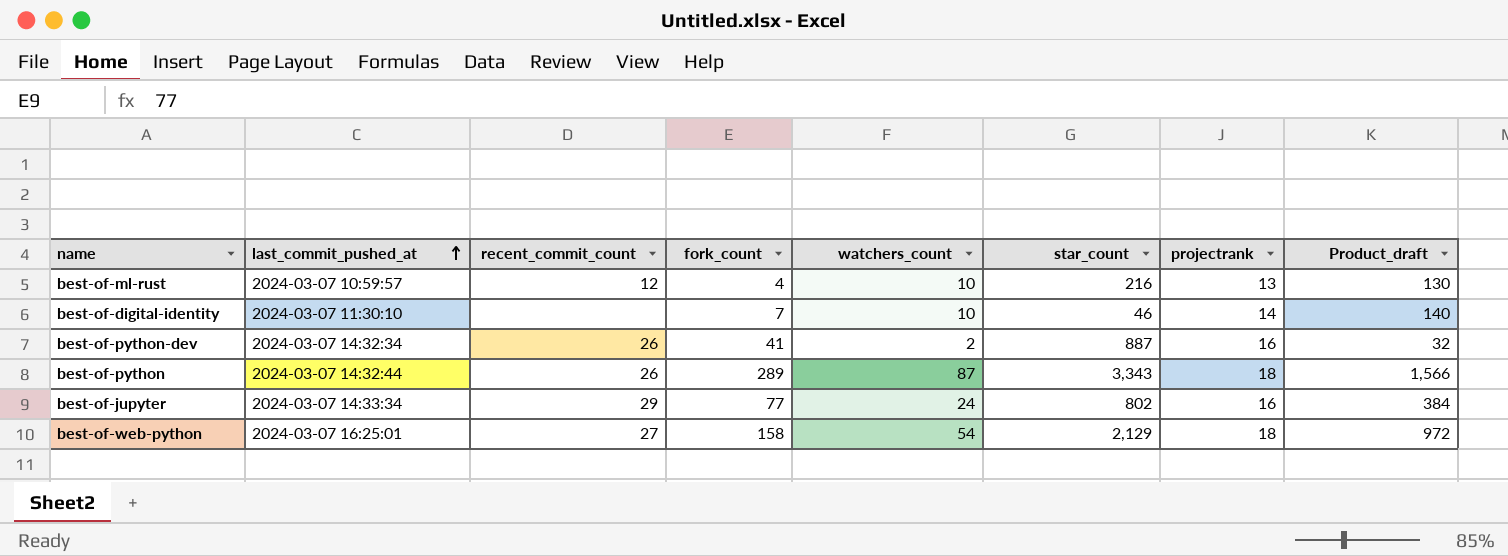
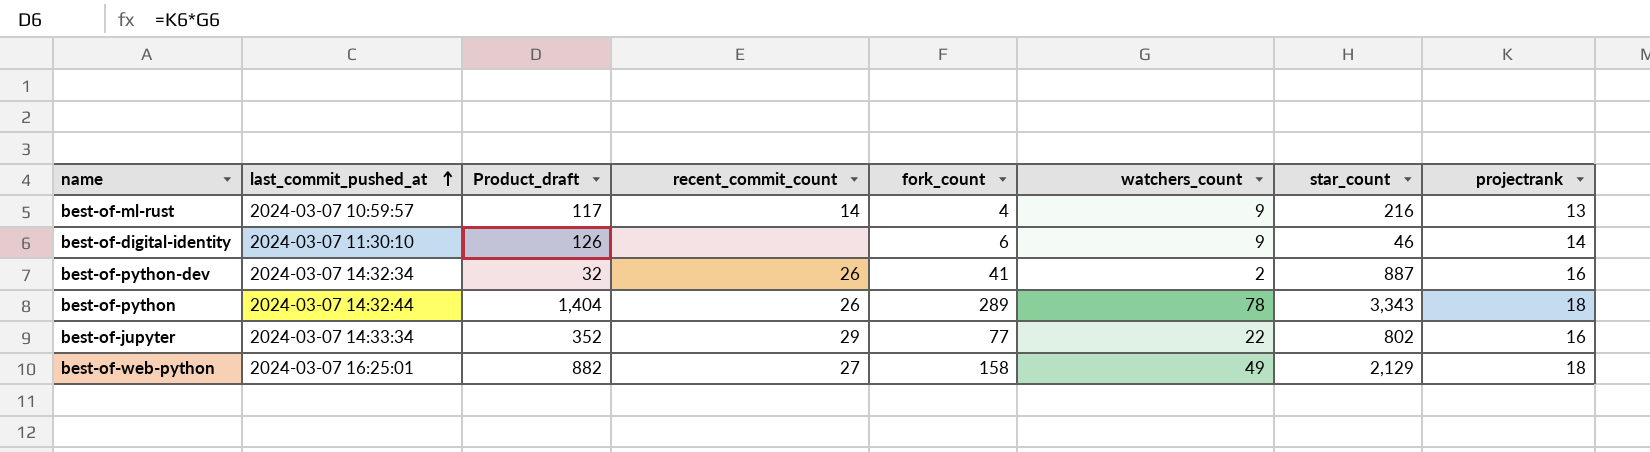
column Product_draft | position: 8 -> 3
best-of-ml-rust | Product_draft: 130 -> 117
best-of-ml-rust | recent_commit_count: 12 -> 14
best-of-ml-rust | watchers_count: 10 -> 9
best-of-digital-identity | Product_draft: 140 -> 126
best-of-digital-identity | fork_count: 7 -> 6
best-of-digital-identity | watchers_count: 10 -> 9
best-of-python | Product_draft: 1,566 -> 1,404
best-of-python | watchers_count: 87 -> 78
best-of-jupyter | Product_draft: 384 -> 352
best-of-jupyter | watchers_count: 24 -> 22
best-of-web-python | Product_draft: 972 -> 882
best-of-web-python | watchers_count: 54 -> 49

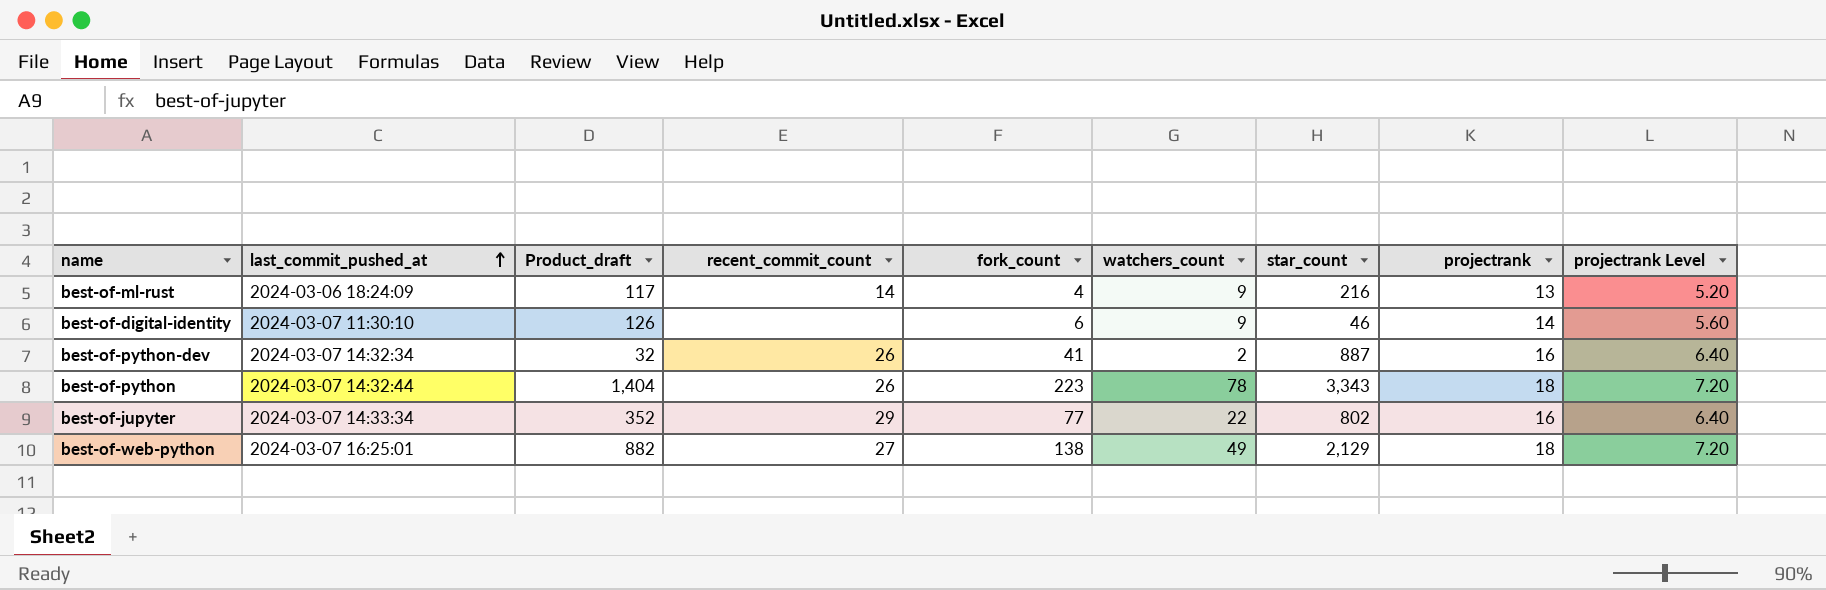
column projectrank Level | formula: none -> [projectrank] * 0.4
best-of-ml-rust | last_commit_pushed_at: 2024-03-07 10:59:57 -> 2024-03-06 18:24:09
best-of-python | fork_count: 289 -> 223
best-of-web-python | fork_count: 158 -> 138

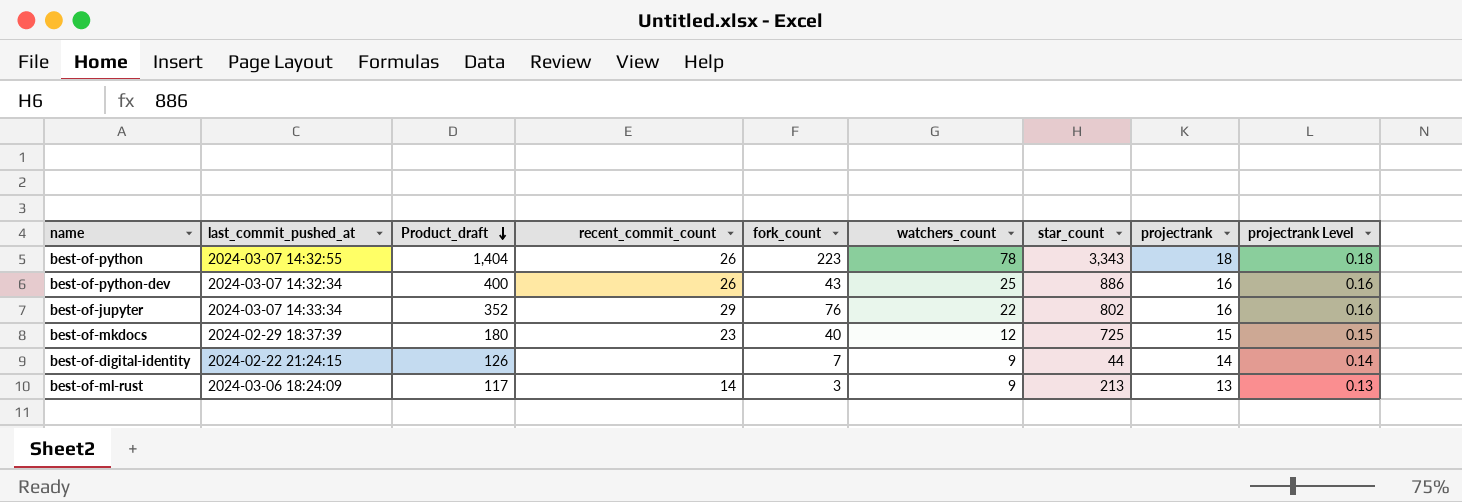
row order: last_commit_pushed_at ascending -> Product_draft descending
column projectrank Level | formula: [projectrank] * 0.4 -> [projectrank] * 0.01
row best-of-web-python: 2024-03-07 16:25:01 | 882 | 27 | 138 | 49 | 2,129 | 18 | 7.20 -> none
best-of-python | last_commit_pushed_at: 2024-03-07 14:32:44 -> 2024-03-07 14:32:55
best-of-python-dev | Product_draft: 32 -> 400
best-of-python-dev | fork_count: 41 -> 43
best-of-python-dev | watchers_count: 2 -> 25
best-of-python-dev | star_count: 887 -> 886
best-of-jupyter | fork_count: 77 -> 76
row best-of-mkdocs: none -> 2024-02-29 18:37:39 | 180 | 23 | 40 | 12 | 725 | 15 | 0.15
best-of-digital-identity | last_commit_pushed_at: 2024-03-07 11:30:10 -> 2024-02-22 21:24:15
best-of-digital-identity | fork_count: 6 -> 7
best-of-digital-identity | star_count: 46 -> 44
best-of-ml-rust | fork_count: 4 -> 3
best-of-ml-rust | star_count: 216 -> 213

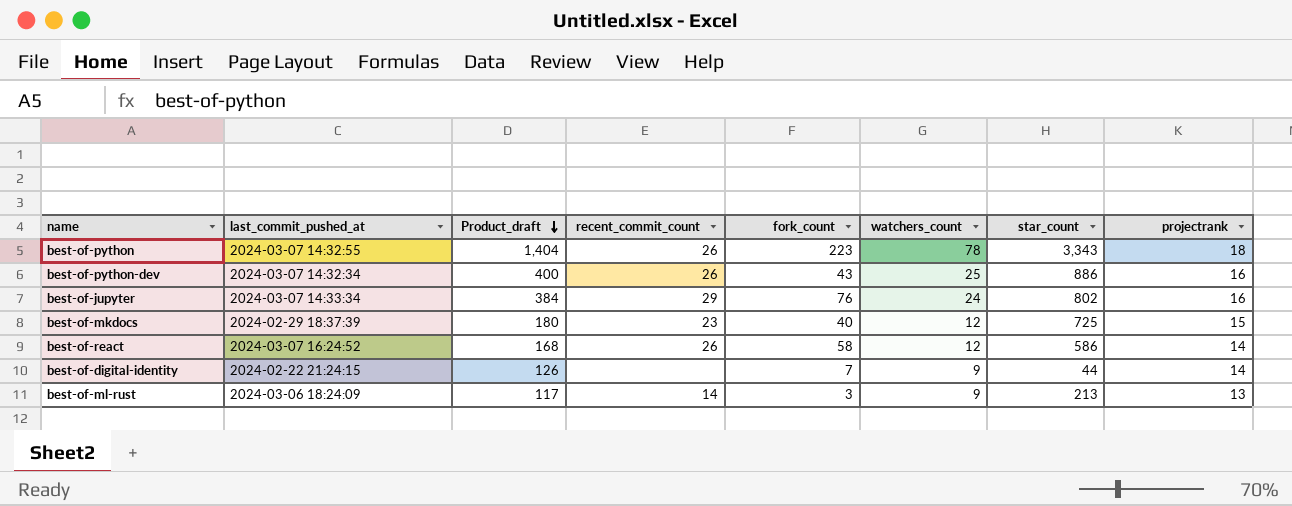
column projectrank Level | formula: [projectrank] * 0.01 -> none
best-of-jupyter | Product_draft: 352 -> 384
best-of-jupyter | watchers_count: 22 -> 24
row best-of-react: none -> 2024-03-07 16:24:52 | 168 | 26 | 58 | 12 | 586 | 14

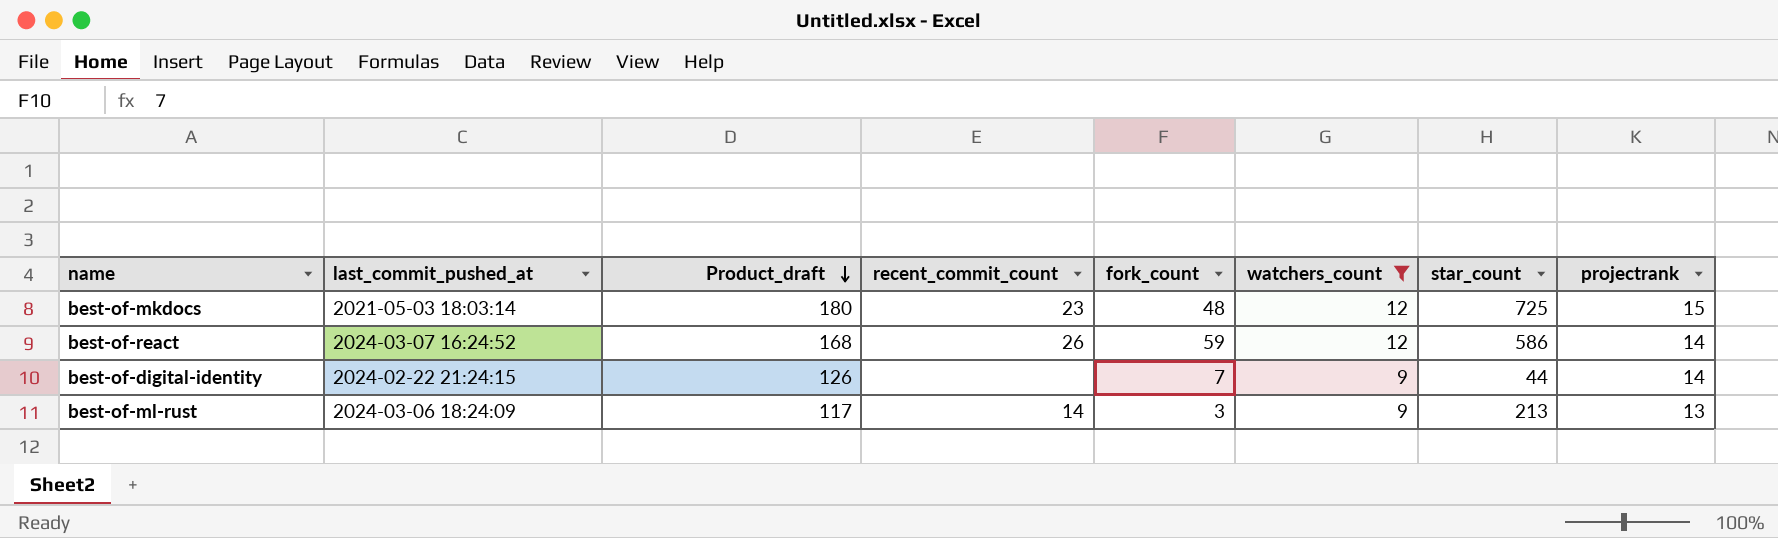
filter: none -> watchers_count <= 12
best-of-mkdocs | last_commit_pushed_at: 2024-02-29 18:37:39 -> 2021-05-03 18:03:14
best-of-mkdocs | fork_count: 40 -> 48
best-of-react | fork_count: 58 -> 59

